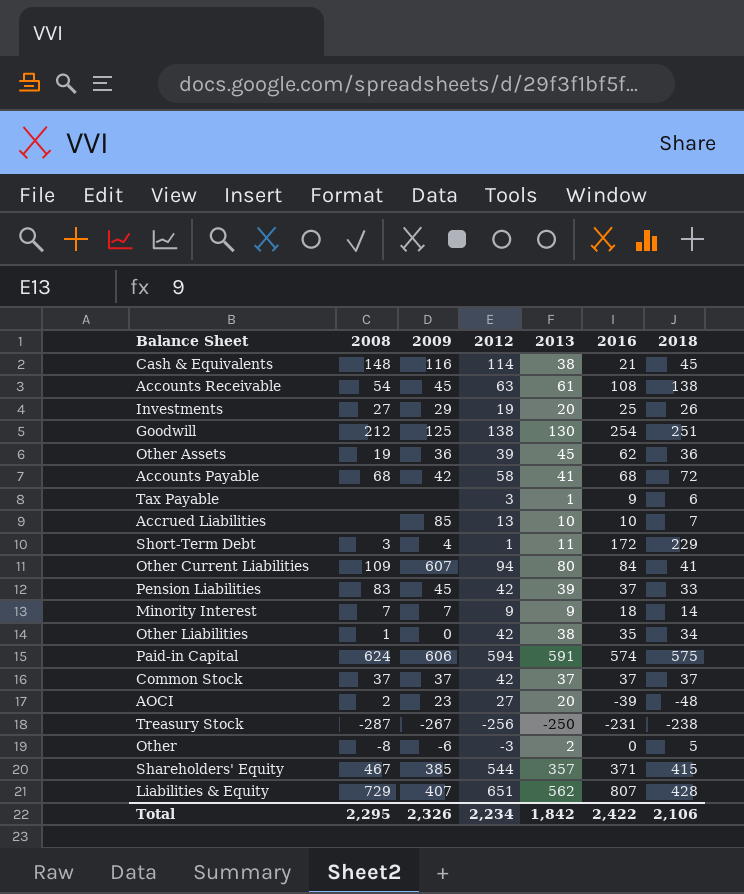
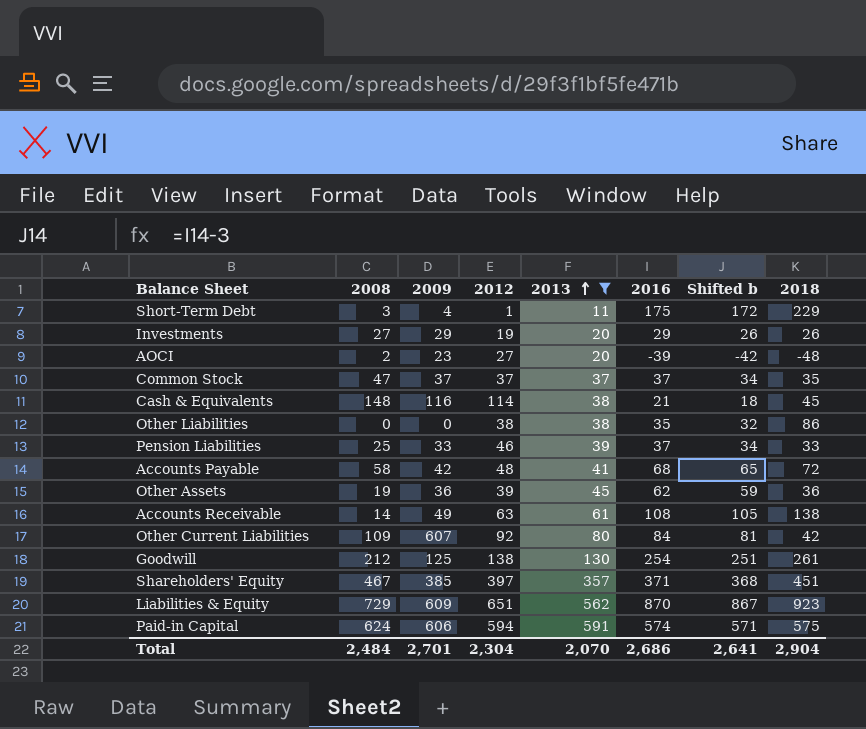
filter: none -> 2013 >= 11
row order: none -> 2013 ascending
column Shifted b | formula: none -> [2016] - 3
Short-Term Debt | 2016: 172 -> 175
Investments | 2016: 25 -> 29
Common Stock | 2008: 37 -> 47
Common Stock | 2012: 42 -> 37
Common Stock | 2018: 37 -> 35
Other Liabilities | 2008: 1 -> 0
Other Liabilities | 2012: 42 -> 38
Other Liabilities | 2018: 34 -> 86
Pension Liabilities | 2008: 83 -> 25
Pension Liabilities | 2009: 45 -> 33
Pension Liabilities | 2012: 42 -> 46
Accounts Payable | 2008: 68 -> 58
Accounts Payable | 2012: 58 -> 48
Accounts Receivable | 2008: 54 -> 14
Accounts Receivable | 2009: 45 -> 49
Other Current Liabilities | 2012: 94 -> 92
Other Current Liabilities | 2018: 41 -> 42
Goodwill | 2018: 251 -> 261
Shareholders' Equity | 2012: 544 -> 397
Shareholders' Equity | 2018: 415 -> 451
Liabilities & Equity | 2009: 407 -> 609
Liabilities & Equity | 2016: 807 -> 870
Liabilities & Equity | 2018: 428 -> 923
Total | 2008: 2,295 -> 2,484
Total | 2009: 2,326 -> 2,701
Total | 2012: 2,234 -> 2,304
Total | 2013: 1,842 -> 2,070
Total | 2016: 2,422 -> 2,686
Total | 2018: 2,106 -> 2,904

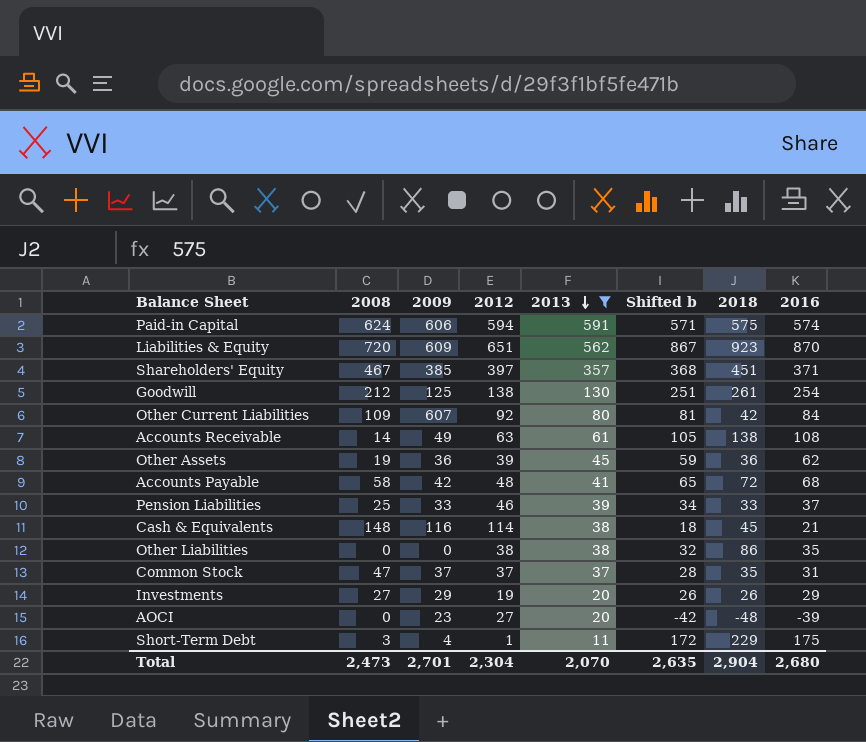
row order: 2013 ascending -> 2013 descending
column 2016 | position: 6 -> 8
Liabilities & Equity | 2008: 729 -> 720
Common Stock | Shifted b: 34 -> 28
Common Stock | 2016: 37 -> 31
AOCI | 2008: 2 -> 0
Total | 2008: 2,484 -> 2,473
Total | Shifted b: 2,641 -> 2,635
Total | 2016: 2,686 -> 2,680

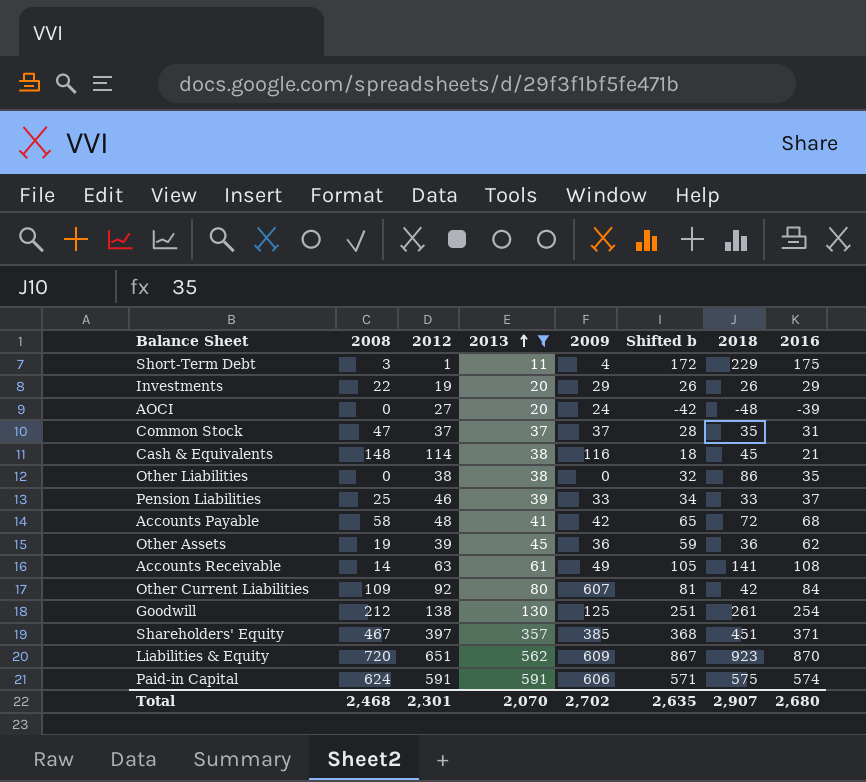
row order: 2013 descending -> 2013 ascending
column 2009 | position: 3 -> 5
Investments | 2008: 27 -> 22
AOCI | 2009: 23 -> 24
Accounts Receivable | 2018: 138 -> 141
Paid-in Capital | 2012: 594 -> 591
Total | 2008: 2,473 -> 2,468
Total | 2012: 2,304 -> 2,301
Total | 2009: 2,701 -> 2,702
Total | 2018: 2,904 -> 2,907

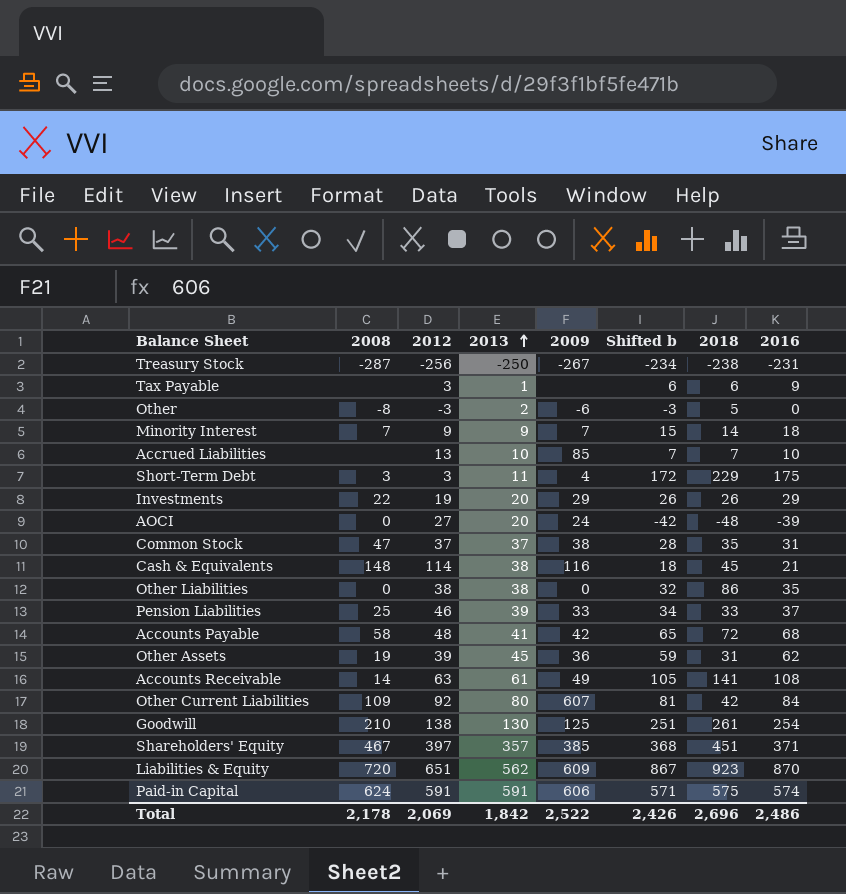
filter: 2013 >= 11 -> none
Short-Term Debt | 2012: 1 -> 3
Common Stock | 2009: 37 -> 38
Other Assets | 2018: 36 -> 31
Goodwill | 2008: 212 -> 210
Total | 2008: 2,468 -> 2,178
Total | 2012: 2,301 -> 2,069
Total | 2013: 2,070 -> 1,842
Total | 2009: 2,702 -> 2,522
Total | Shifted b: 2,635 -> 2,426
Total | 2018: 2,907 -> 2,696
Total | 2016: 2,680 -> 2,486

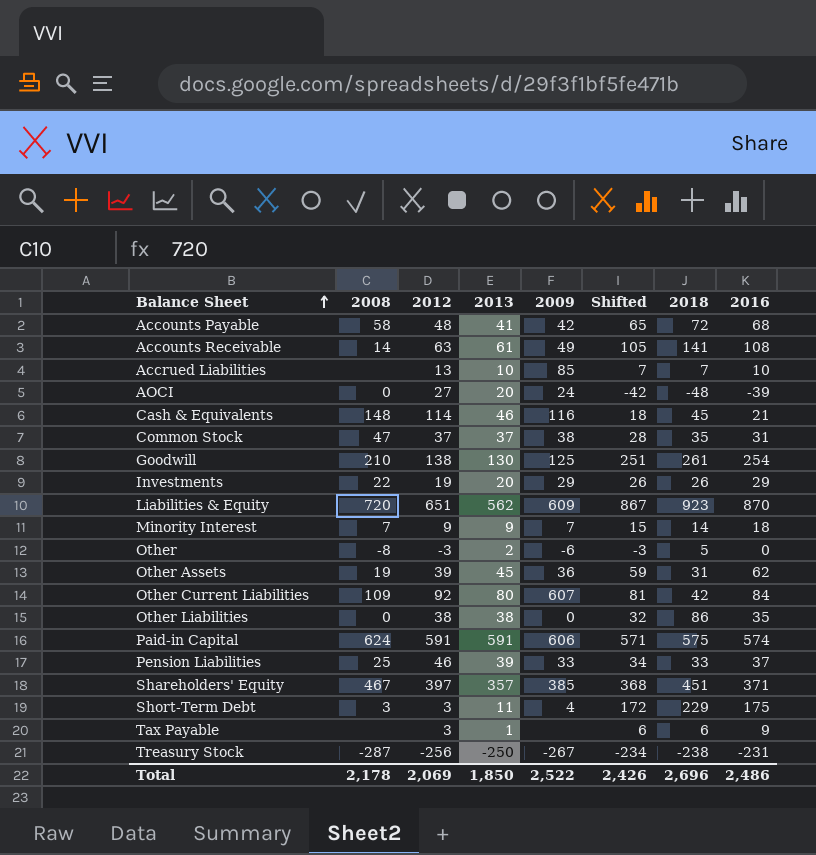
row order: 2013 ascending -> Balance Sheet ascending
column name: Shifted b -> Shifted
Cash & Equivalents | 2013: 38 -> 46
Total | 2013: 1,842 -> 1,850

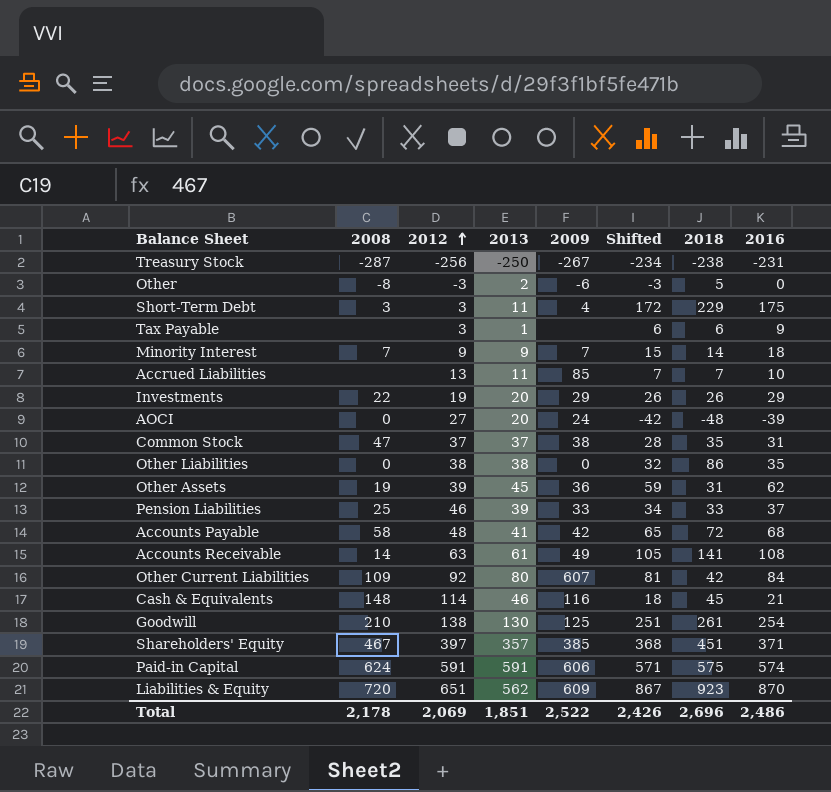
row order: Balance Sheet ascending -> 2012 ascending
Accrued Liabilities | 2013: 10 -> 11
Total | 2013: 1,850 -> 1,851

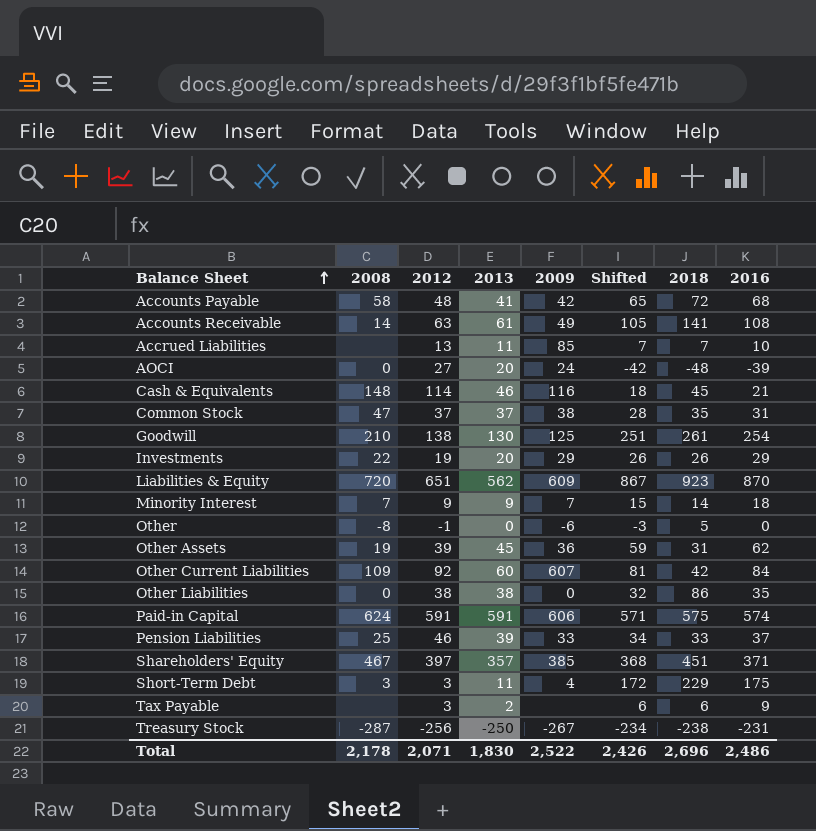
row order: 2012 ascending -> Balance Sheet ascending
Other | 2012: -3 -> -1
Other | 2013: 2 -> 0
Other Current Liabilities | 2013: 80 -> 60
Tax Payable | 2013: 1 -> 2
Total | 2012: 2,069 -> 2,071
Total | 2013: 1,851 -> 1,830

